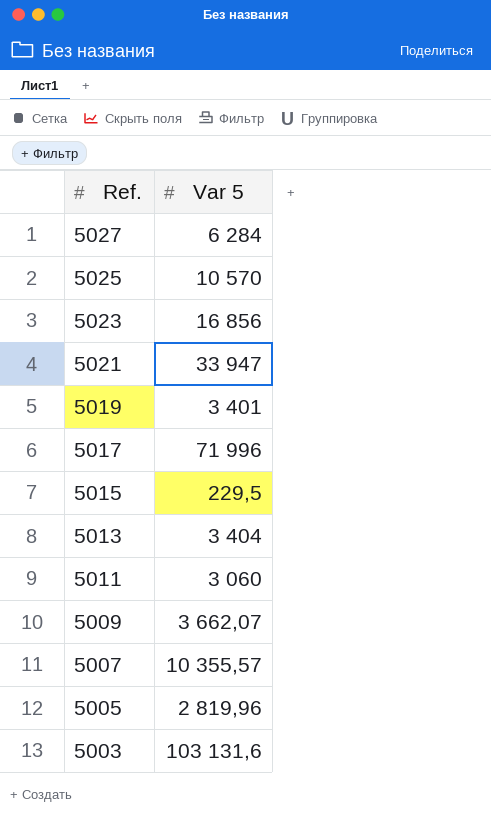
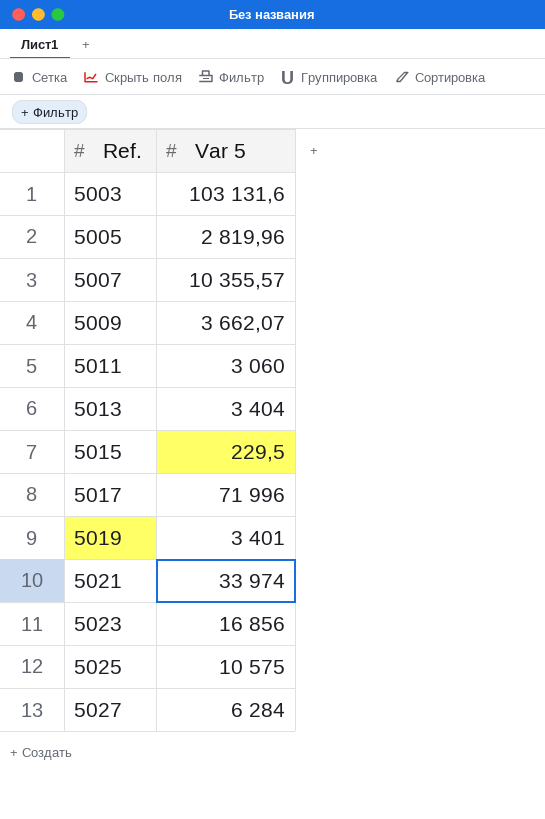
row order: Ref. descending -> Ref. ascending
5021 | Var 5: 33 947 -> 33 974
5025 | Var 5: 10 570 -> 10 575

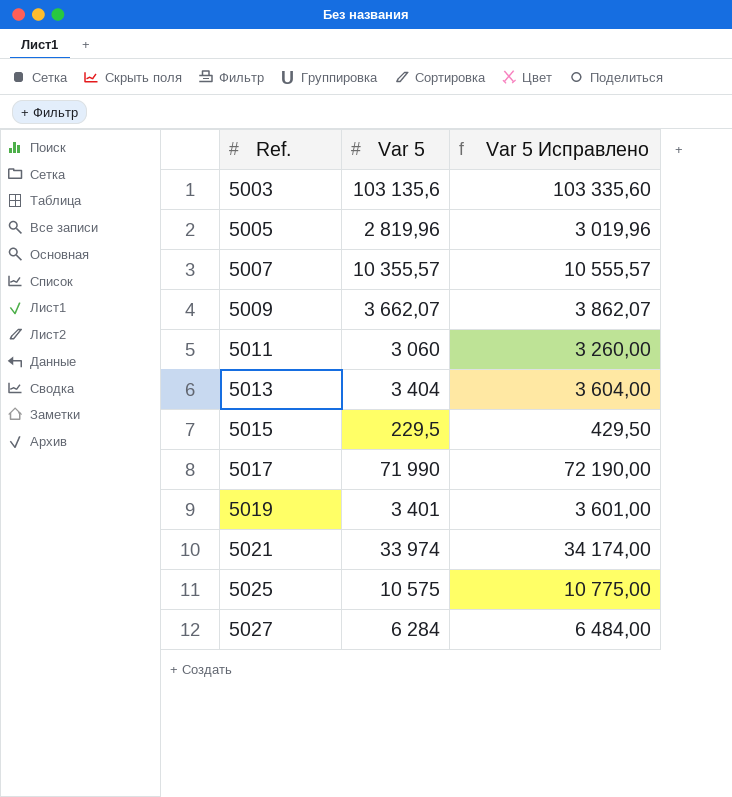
column Var 5 Исправлено | formula: none -> [Var 5] + 200
row 5023: 16 856 -> none
5003 | Var 5: 103 131,6 -> 103 135,6
5017 | Var 5: 71 996 -> 71 990

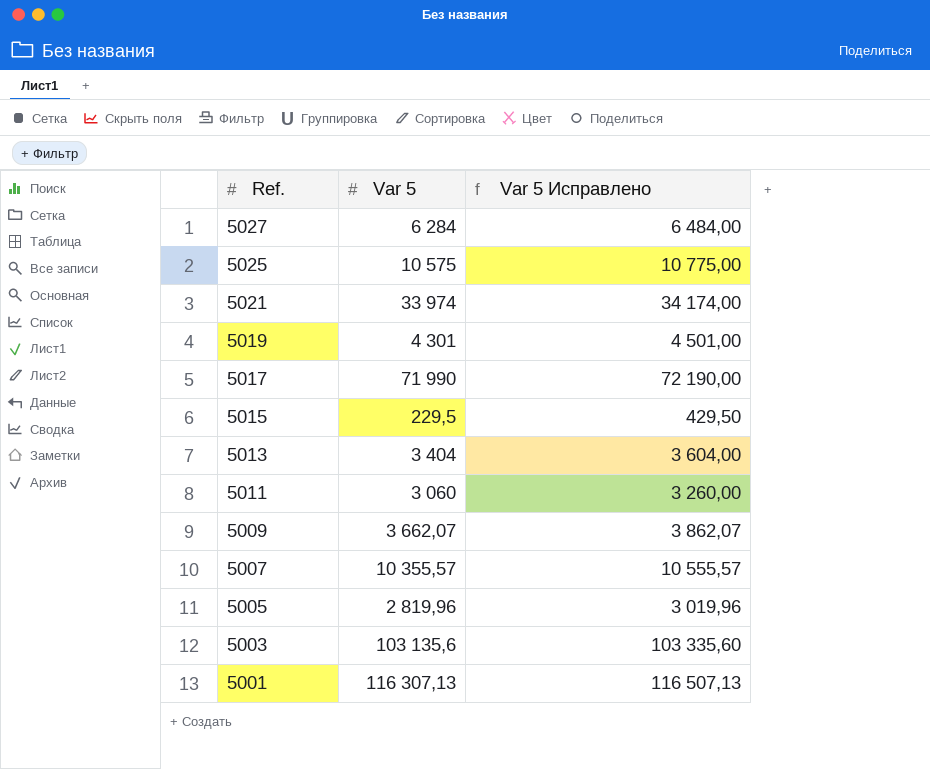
row order: Ref. ascending -> Ref. descending
5019 | Var 5: 3 401 -> 4 301
5019 | Var 5 Исправлено: 3 601,00 -> 4 501,00
row 5001: none -> 116 307,13 | 116 507,13

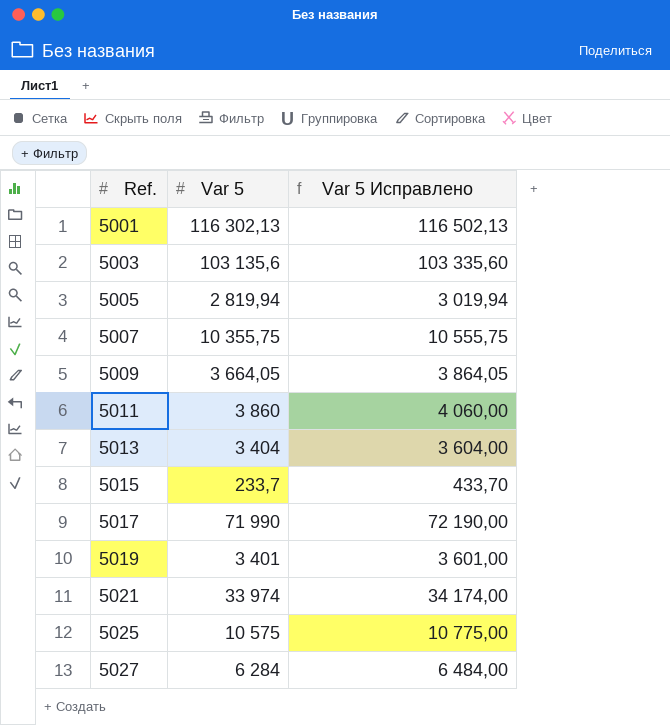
row order: Ref. descending -> Ref. ascending
5001 | Var 5: 116 307,13 -> 116 302,13
5001 | Var 5 Исправлено: 116 507,13 -> 116 502,13
5005 | Var 5: 2 819,96 -> 2 819,94
5005 | Var 5 Исправлено: 3 019,96 -> 3 019,94
5007 | Var 5: 10 355,57 -> 10 355,75
5007 | Var 5 Исправлено: 10 555,57 -> 10 555,75
5009 | Var 5: 3 662,07 -> 3 664,05
5009 | Var 5 Исправлено: 3 862,07 -> 3 864,05
5011 | Var 5: 3 060 -> 3 860
5011 | Var 5 Исправлено: 3 260,00 -> 4 060,00
5015 | Var 5: 229,5 -> 233,7
5015 | Var 5 Исправлено: 429,50 -> 433,70
5019 | Var 5: 4 301 -> 3 401
5019 | Var 5 Исправлено: 4 501,00 -> 3 601,00

